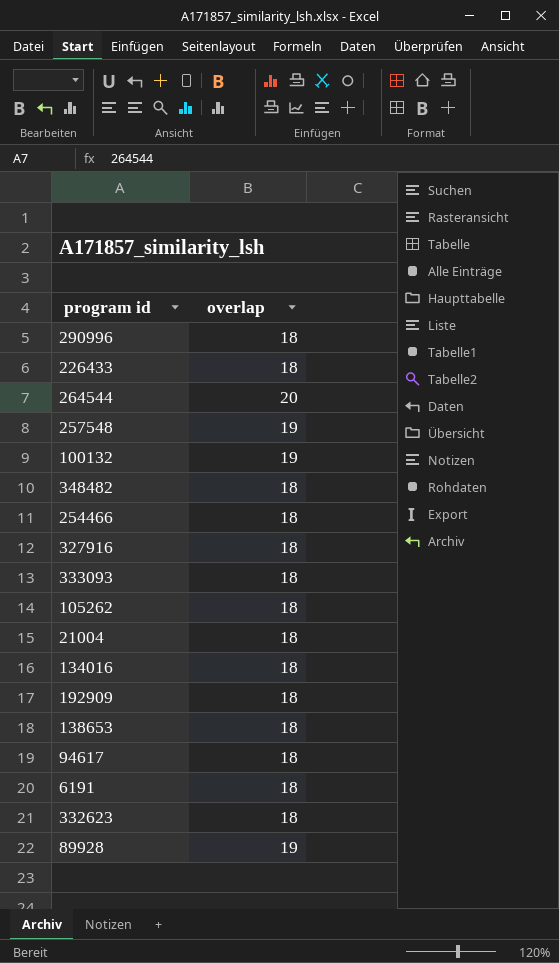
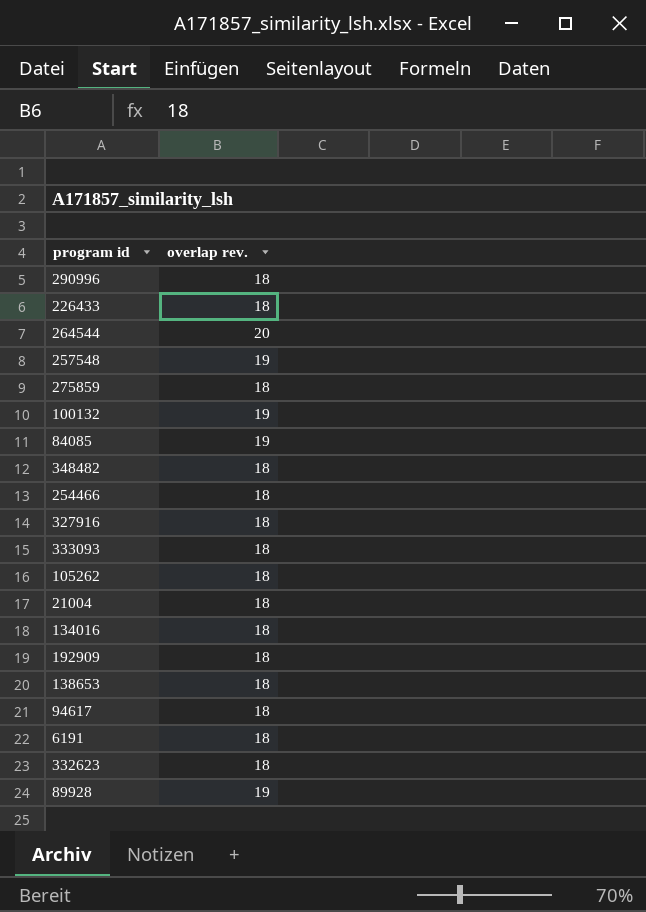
column name: overlap -> overlap rev.
row 275859: none -> 18
row 84085: none -> 19

